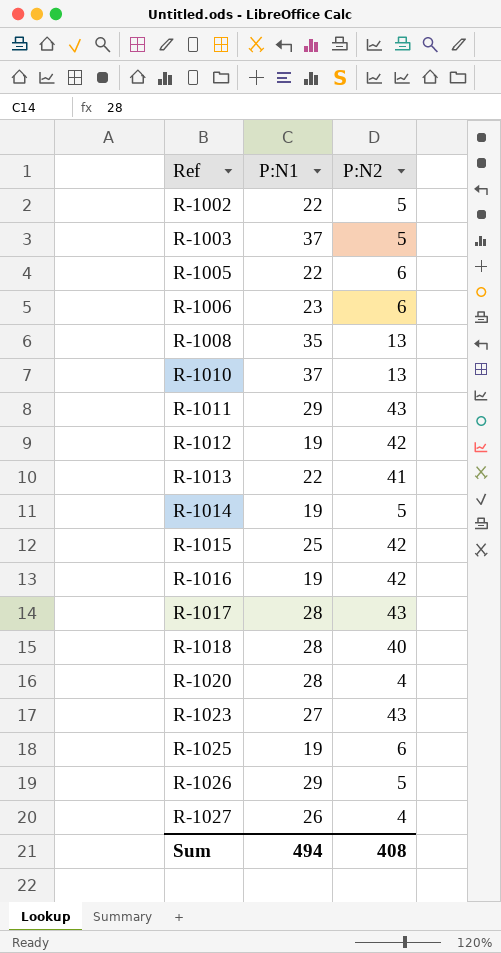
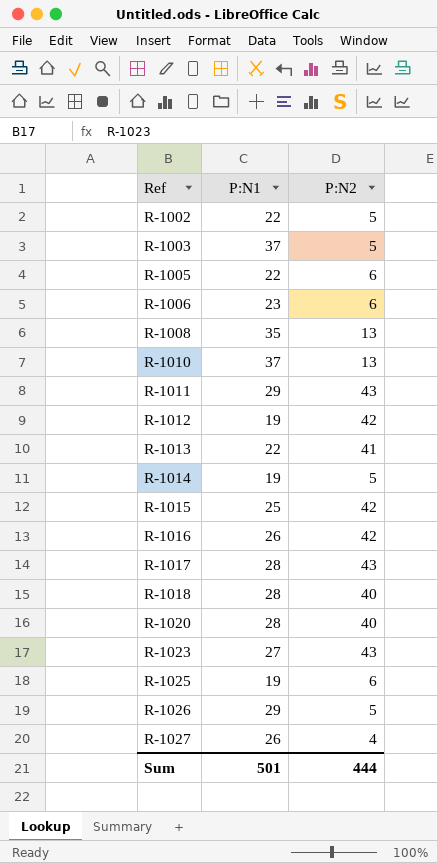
R-1016 | P:N1: 19 -> 26
R-1020 | P:N2: 4 -> 40
Sum | P:N1: 494 -> 501
Sum | P:N2: 408 -> 444

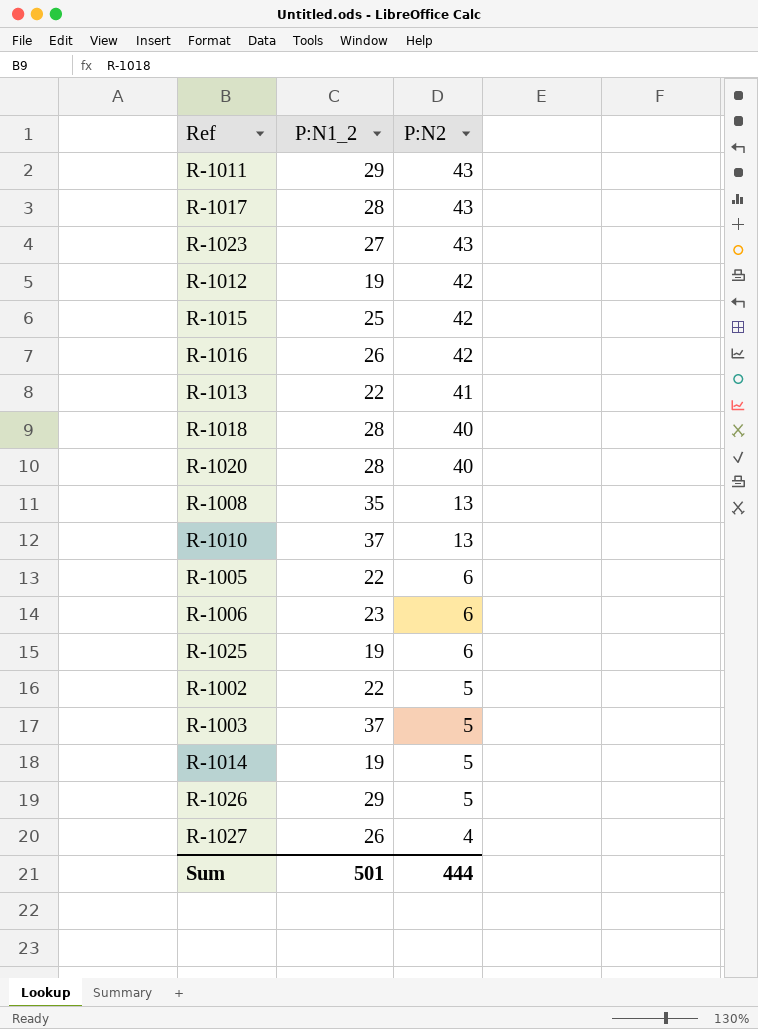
row order: Ref ascending -> P:N2 descending
column name: P:N1 -> P:N1_2

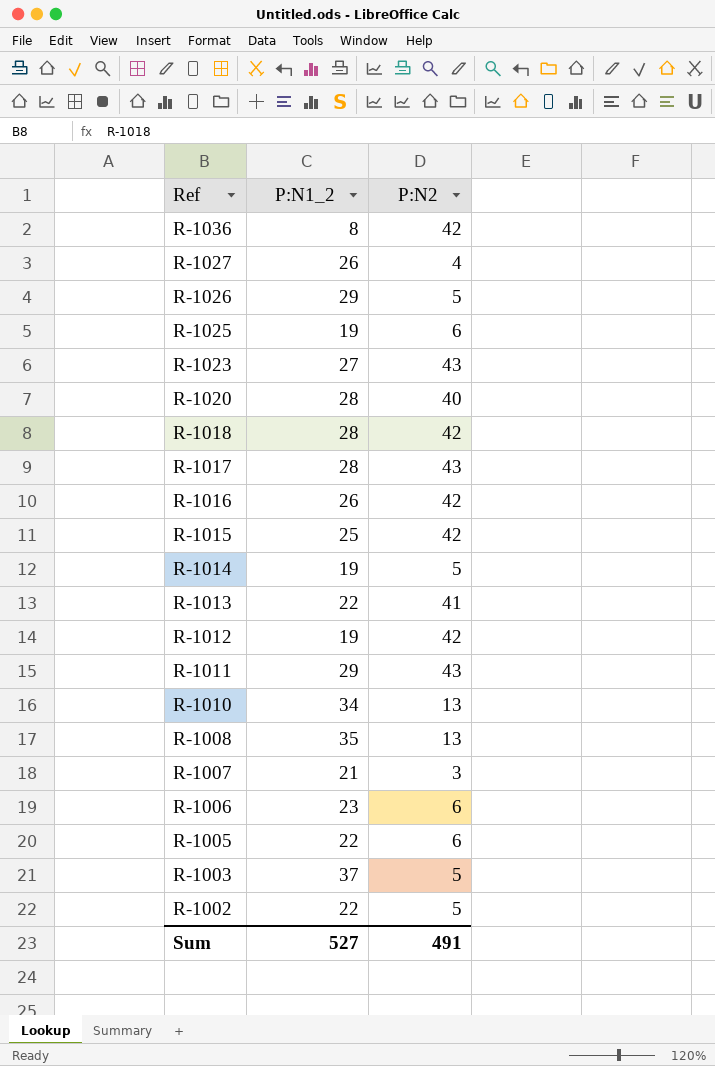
row order: P:N2 descending -> Ref descending
row R-1036: none -> 8 | 42
R-1018 | P:N2: 40 -> 42
R-1010 | P:N1_2: 37 -> 34
row R-1007: none -> 21 | 3
Sum | P:N1_2: 501 -> 527
Sum | P:N2: 444 -> 491

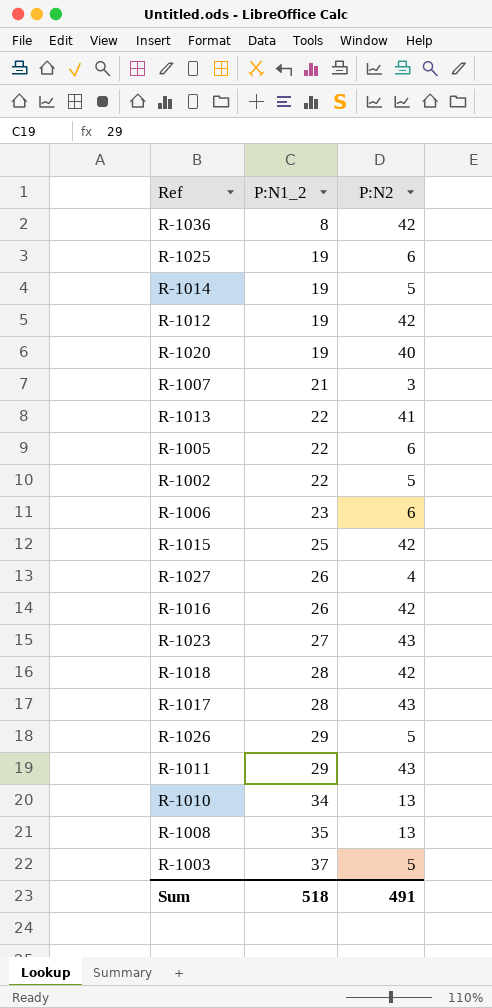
row order: Ref descending -> P:N1_2 ascending
R-1020 | P:N1_2: 28 -> 19
Sum | P:N1_2: 527 -> 518

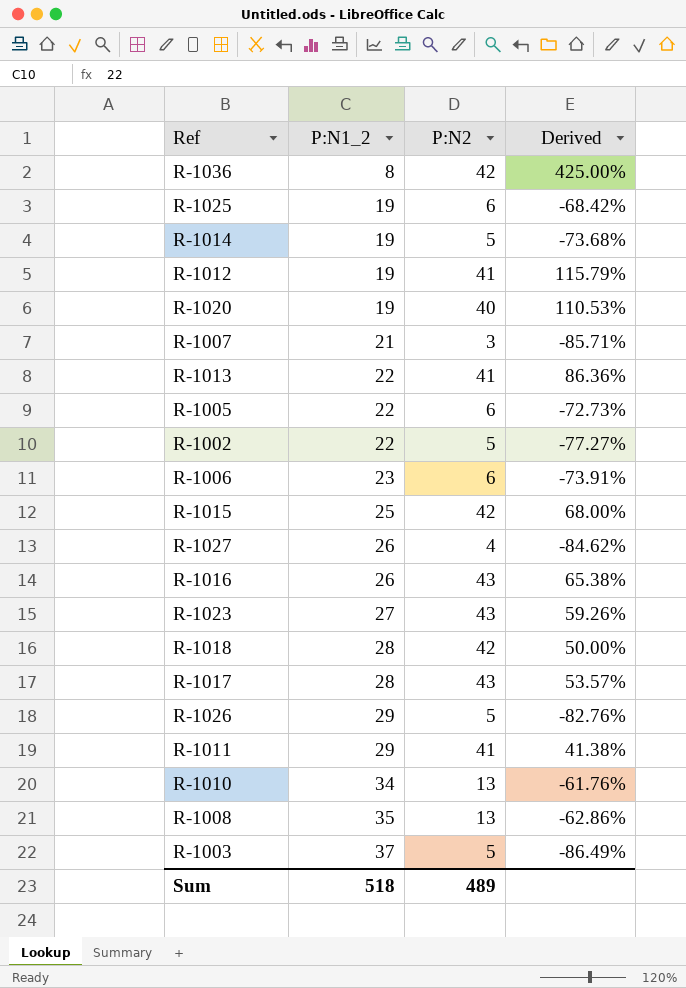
column Derived | formula: none -> ([P:N2] - [P:N1_2]) / [P:N1_2]
R-1012 | P:N2: 42 -> 41
R-1016 | P:N2: 42 -> 43
R-1011 | P:N2: 43 -> 41
Sum | P:N2: 491 -> 489

